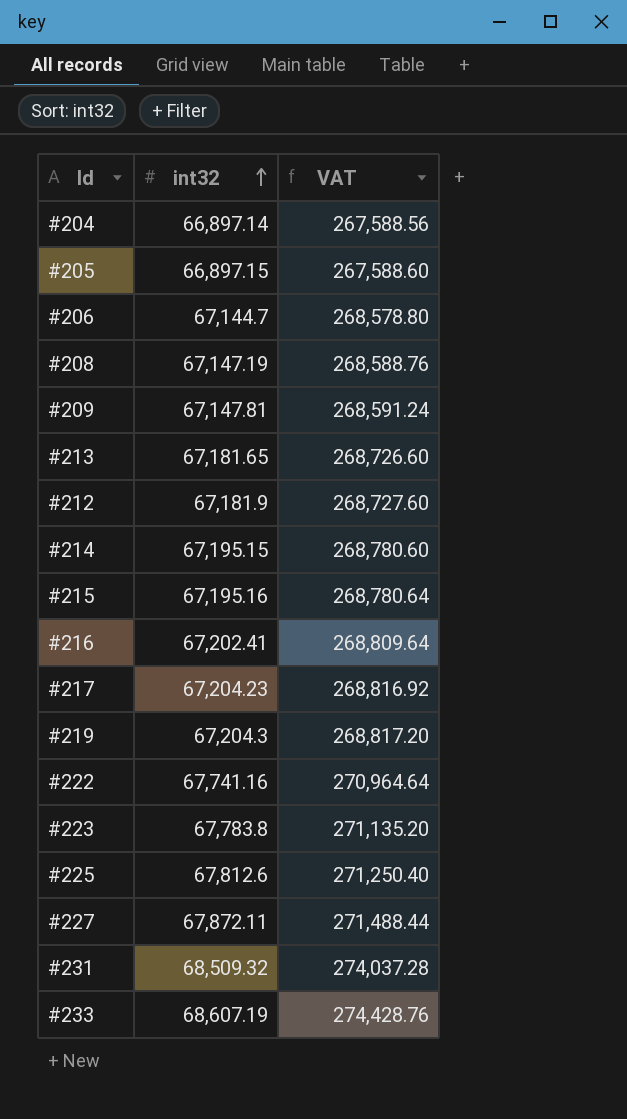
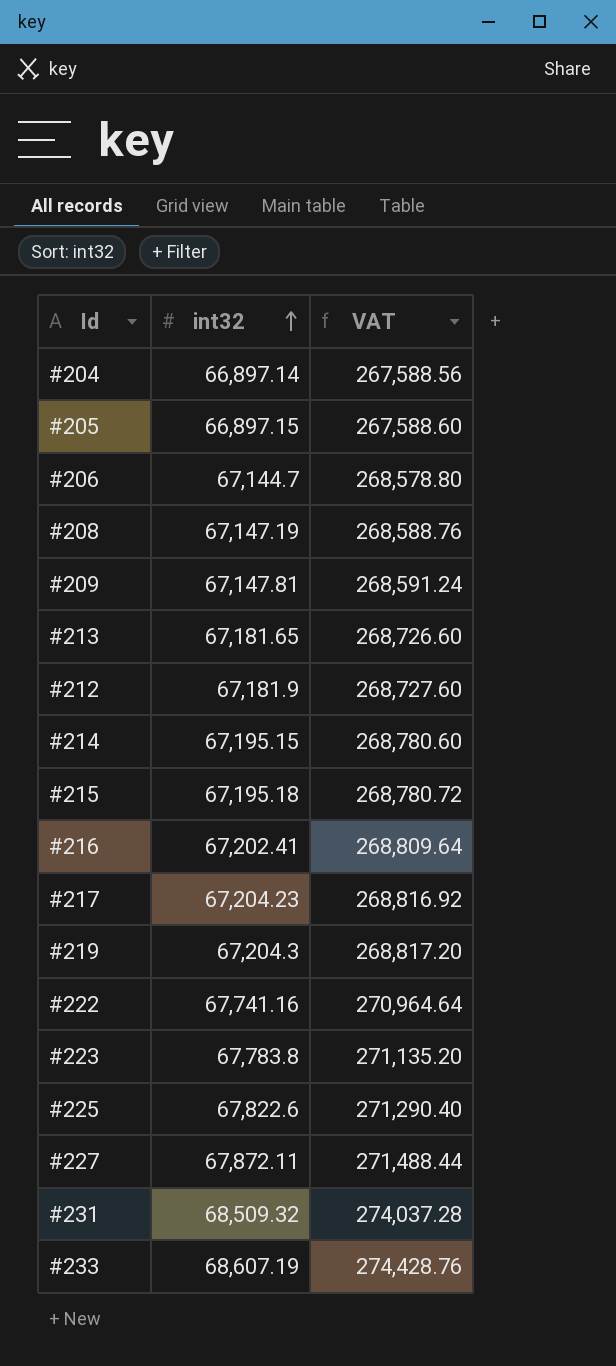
#215 | int32: 67,195.16 -> 67,195.18
#215 | VAT: 268,780.64 -> 268,780.72
#225 | int32: 67,812.6 -> 67,822.6
#225 | VAT: 271,250.40 -> 271,290.40

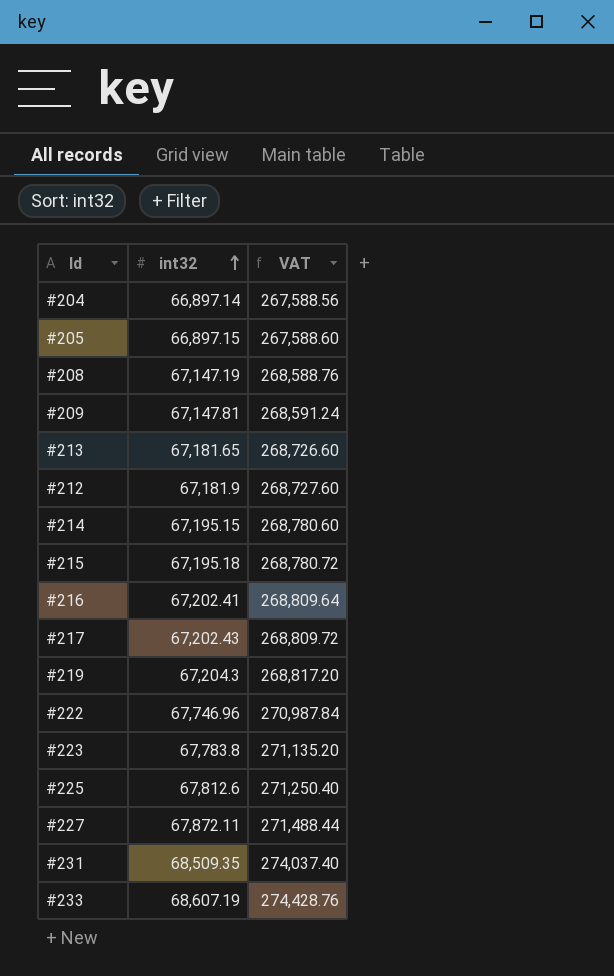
row #206: 67,144.7 | 268,578.80 -> none
#217 | int32: 67,204.23 -> 67,202.43
#217 | VAT: 268,816.92 -> 268,809.72
#222 | int32: 67,741.16 -> 67,746.96
#222 | VAT: 270,964.64 -> 270,987.84
#225 | int32: 67,822.6 -> 67,812.6
#225 | VAT: 271,290.40 -> 271,250.40
#231 | int32: 68,509.32 -> 68,509.35
#231 | VAT: 274,037.28 -> 274,037.40

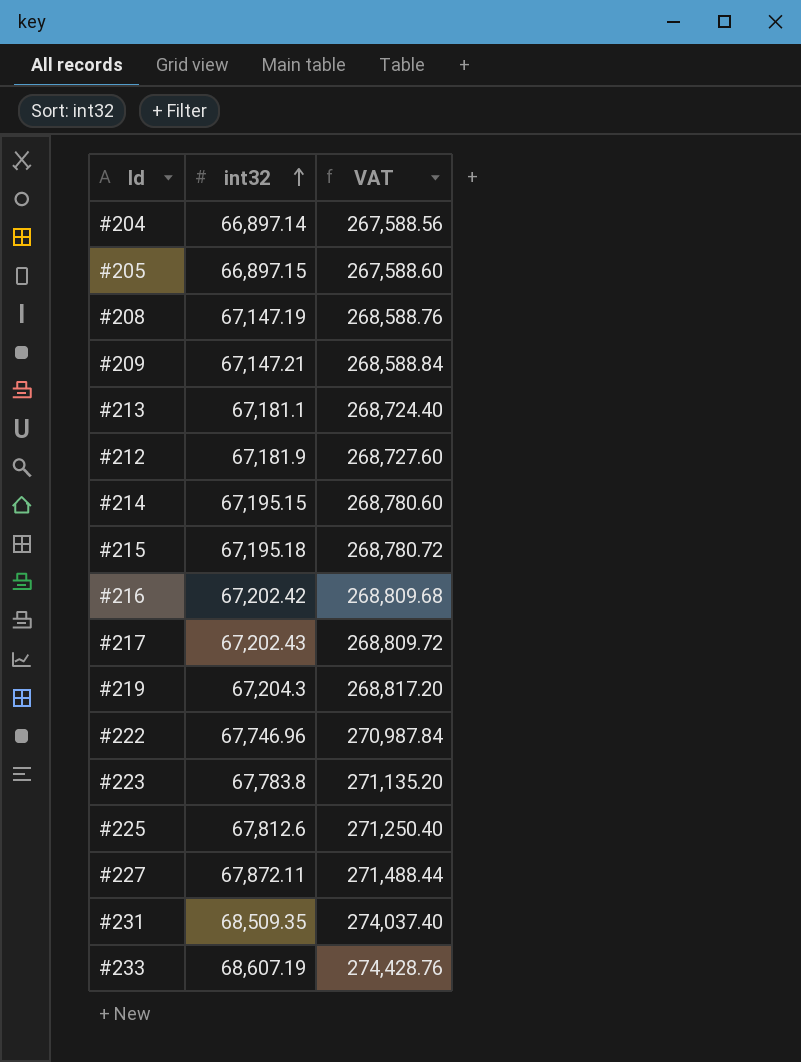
#209 | int32: 67,147.81 -> 67,147.21
#209 | VAT: 268,591.24 -> 268,588.84
#213 | int32: 67,181.65 -> 67,181.1
#213 | VAT: 268,726.60 -> 268,724.40
#216 | int32: 67,202.41 -> 67,202.42
#216 | VAT: 268,809.64 -> 268,809.68

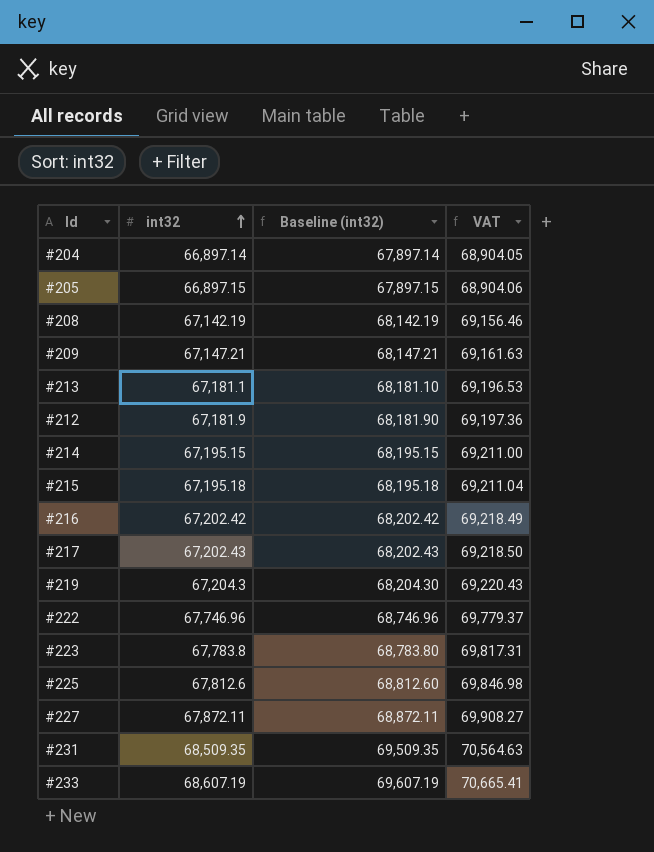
column Baseline (int32) | formula: none -> [int32] + 1000
column VAT | formula: [int32] * 4 -> [int32] * 1.03
#208 | int32: 67,147.19 -> 67,142.19

